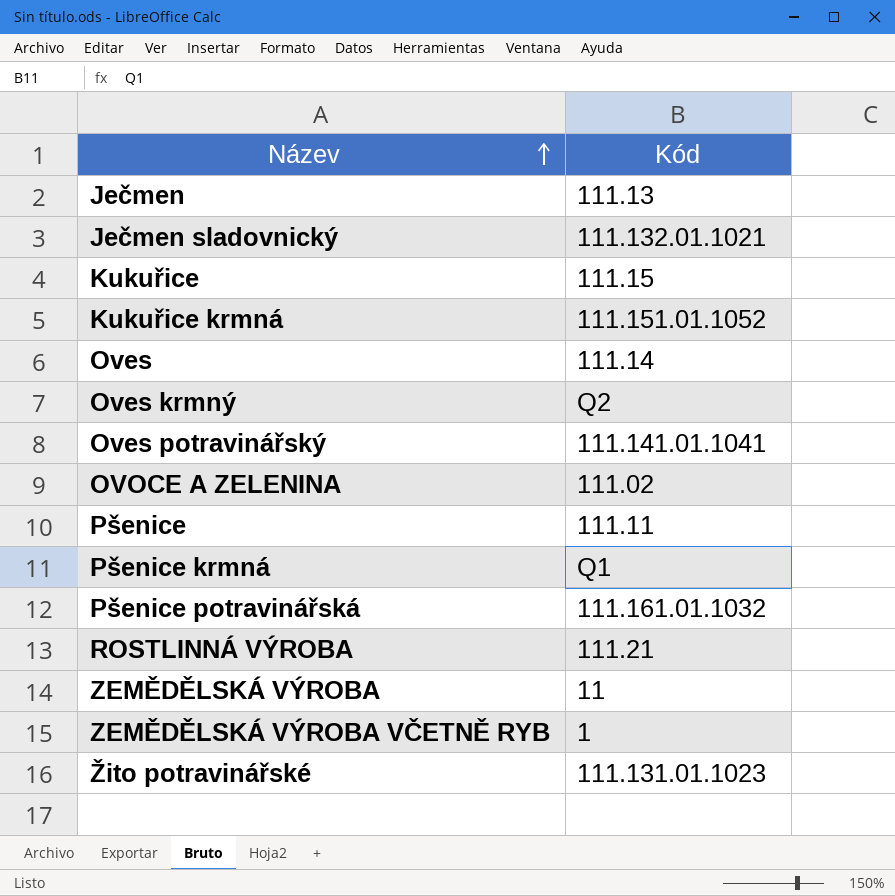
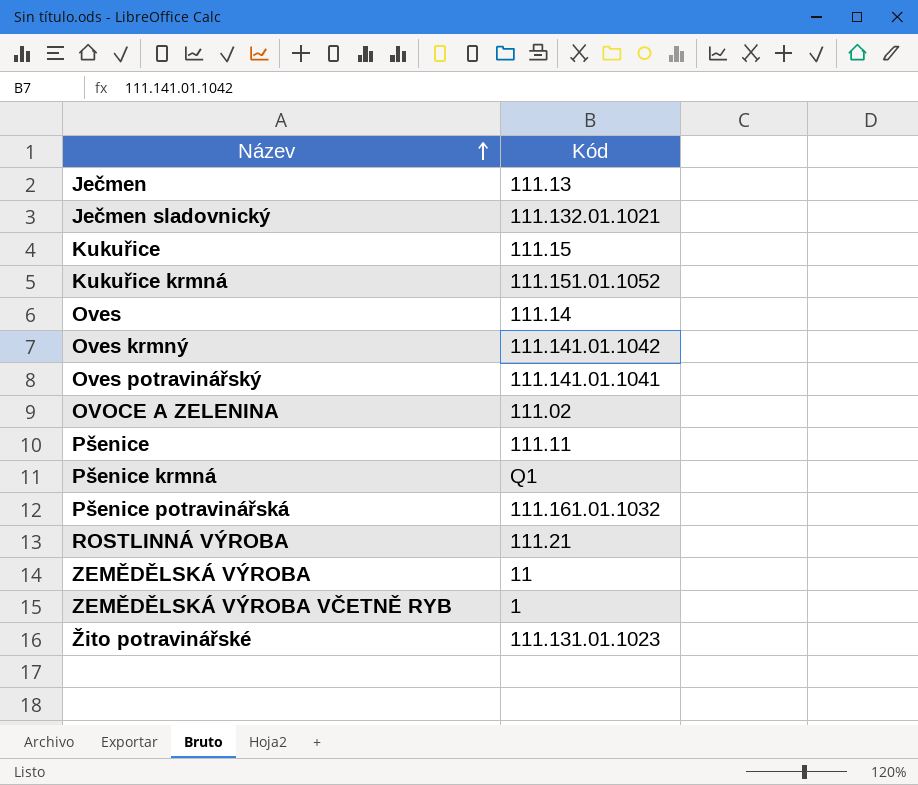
Oves krmný | Kód: Q2 -> 111.141.01.1042

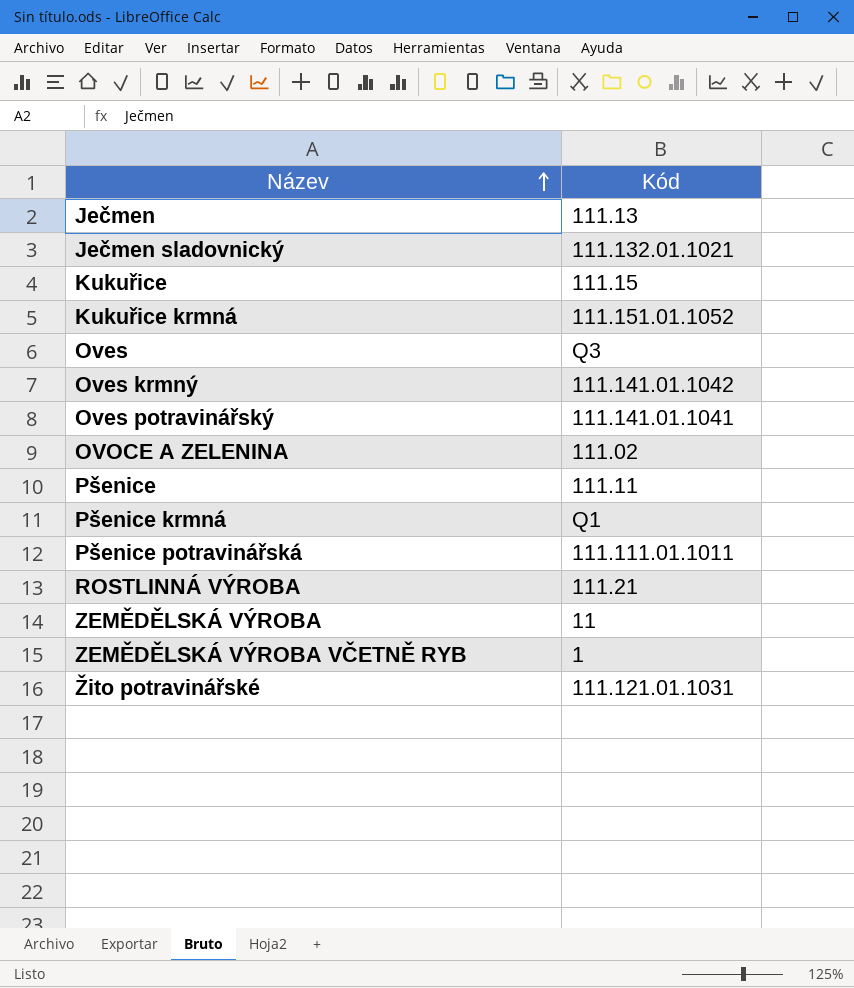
Oves | Kód: 111.14 -> Q3
Pšenice potravinářská | Kód: 111.161.01.1032 -> 111.111.01.1011
Žito potravinářské | Kód: 111.131.01.1023 -> 111.121.01.1031

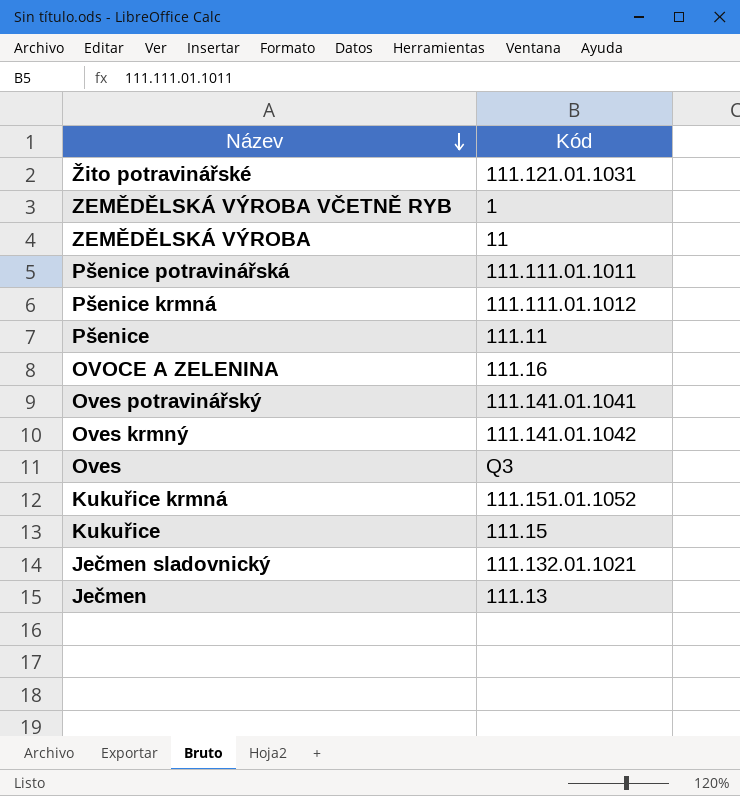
row order: Název ascending -> Název descending
row ROSTLINNÁ VÝROBA: 111.21 -> none
Pšenice krmná | Kód: Q1 -> 111.111.01.1012
OVOCE A ZELENINA | Kód: 111.02 -> 111.16

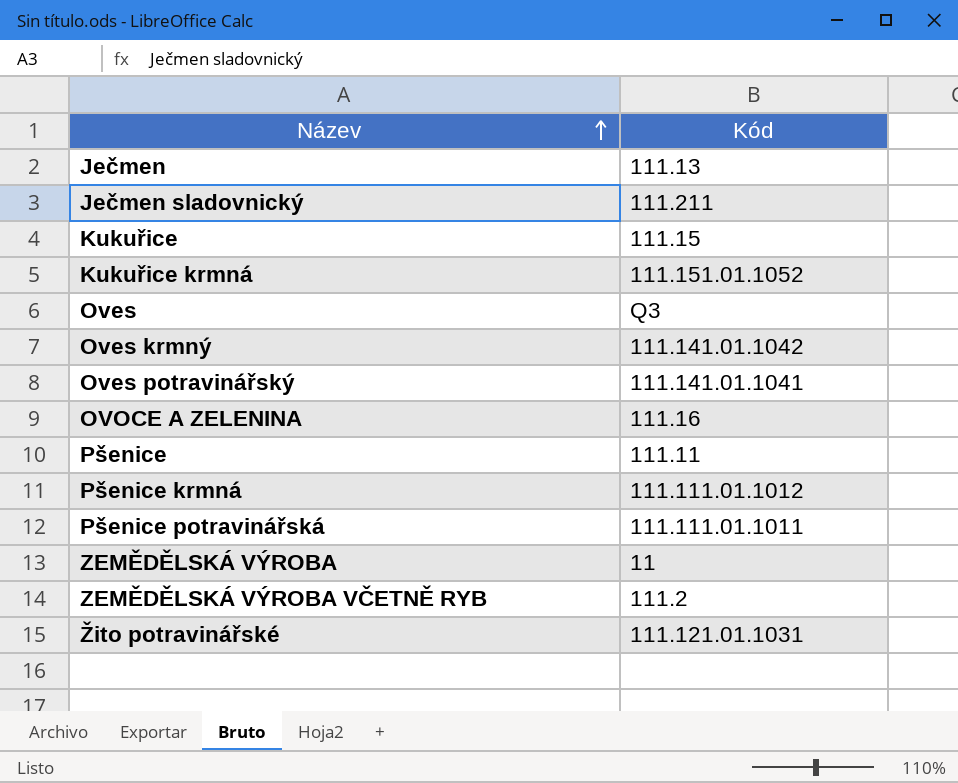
row order: Název descending -> Název ascending
Ječmen sladovnický | Kód: 111.132.01.1021 -> 111.211
ZEMĚDĚLSKÁ VÝROBA VČETNĚ RYB | Kód: 1 -> 111.2

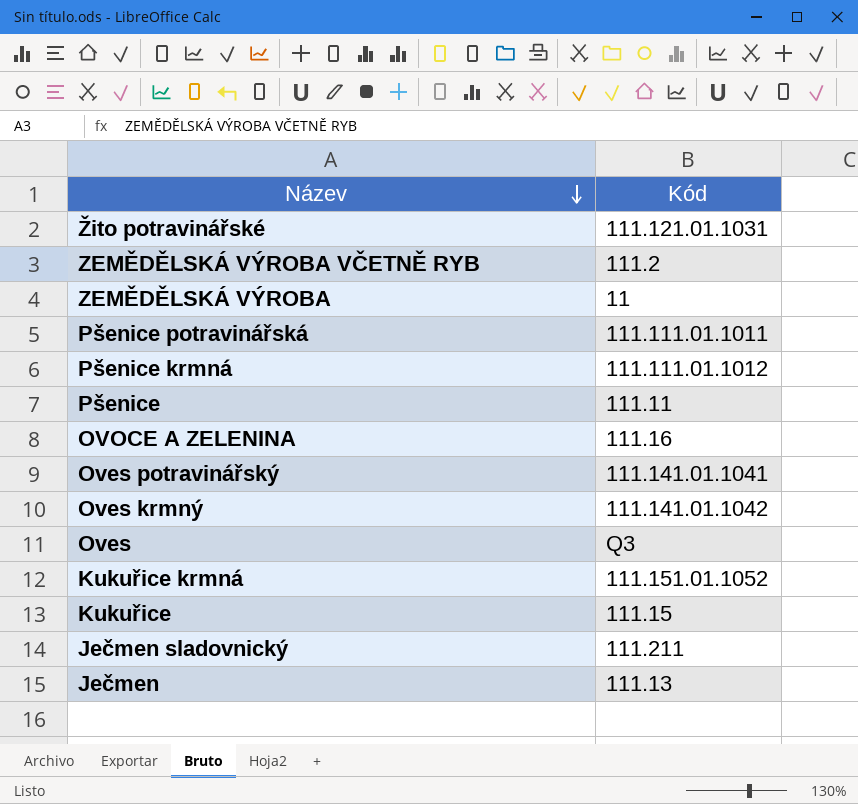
row order: Název ascending -> Název descending

